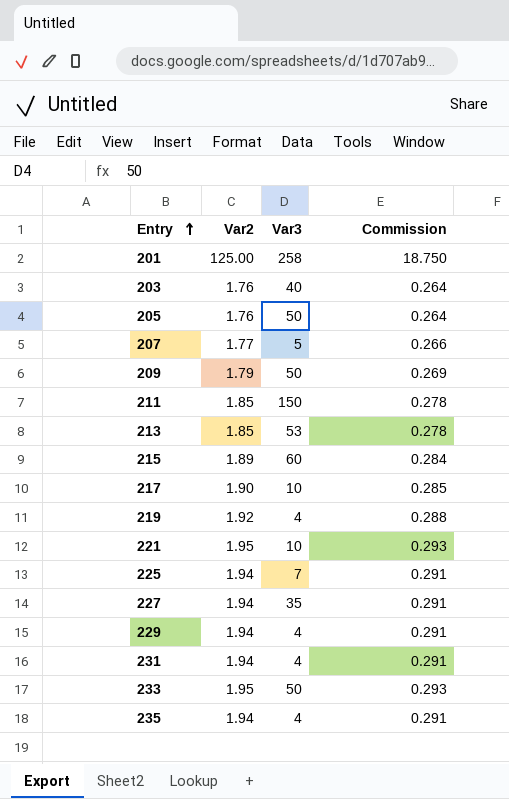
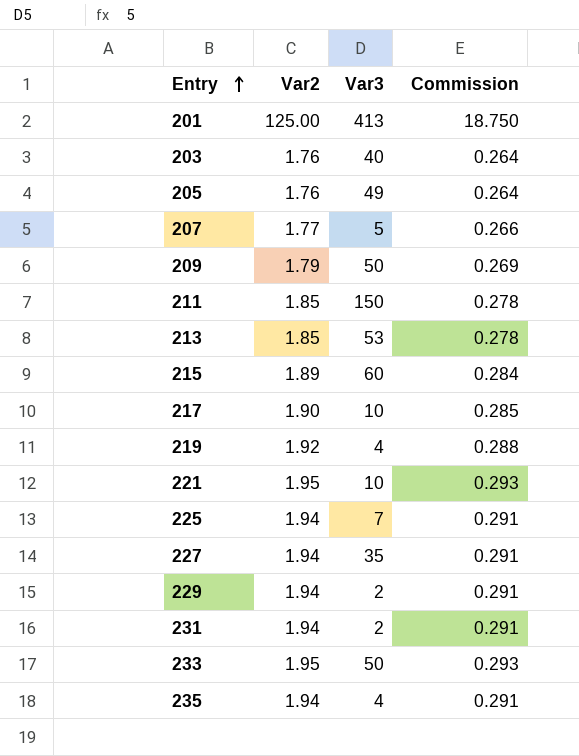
201 | Var3: 258 -> 413
205 | Var3: 50 -> 49
229 | Var3: 4 -> 2
231 | Var3: 4 -> 2

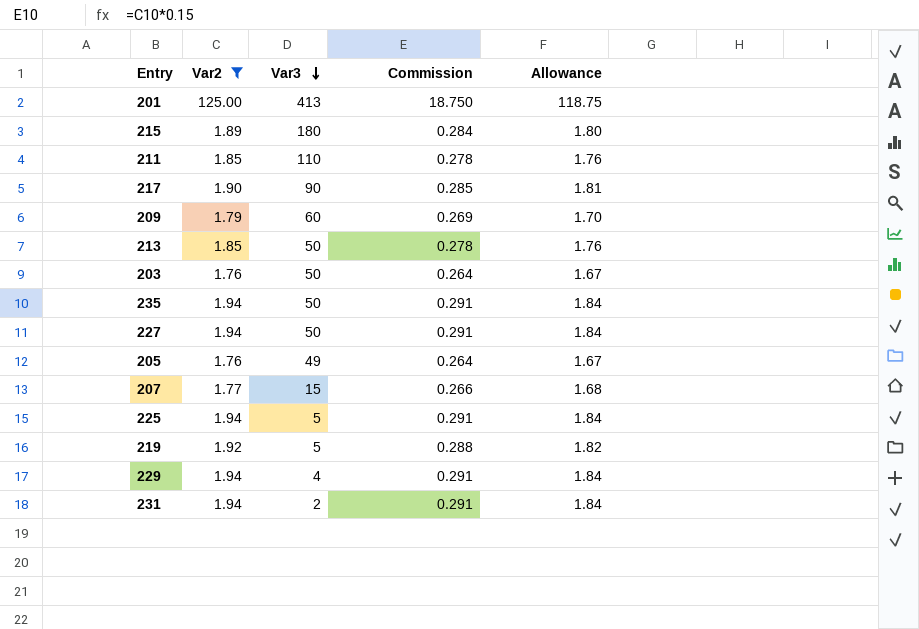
filter: none -> Var2 != 1.95
row order: Entry ascending -> Var3 descending
column Allowance | formula: none -> [Var2] * 0.95
215 | Var3: 60 -> 180
211 | Var3: 150 -> 110
217 | Var3: 10 -> 90
209 | Var3: 50 -> 60
213 | Var3: 53 -> 50
203 | Var3: 40 -> 50
235 | Var3: 4 -> 50
227 | Var3: 35 -> 50
207 | Var3: 5 -> 15
225 | Var3: 7 -> 5
219 | Var3: 4 -> 5
229 | Var3: 2 -> 4

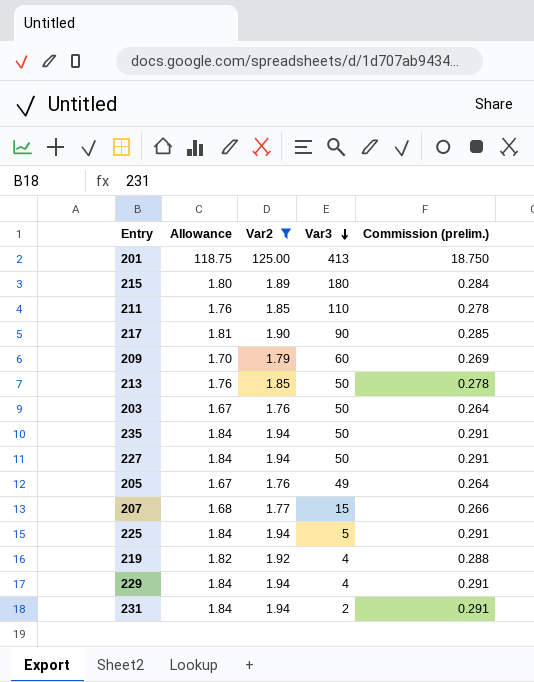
column Allowance | position: 5 -> 2
column name: Commission -> Commission (prelim.)
219 | Var3: 5 -> 4

